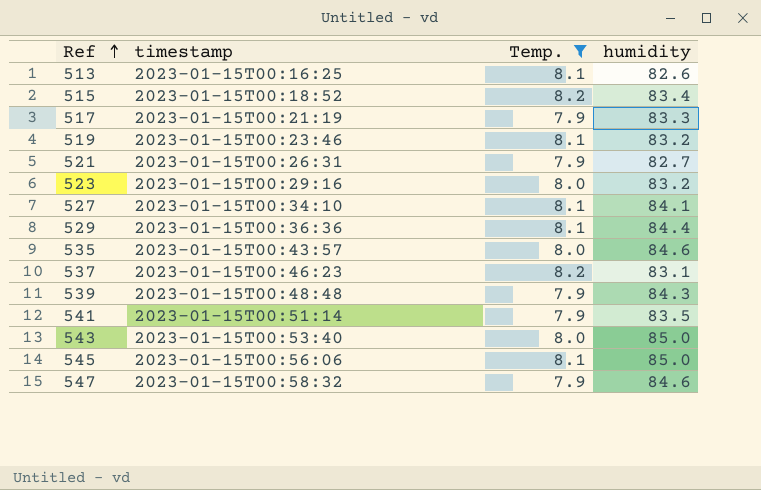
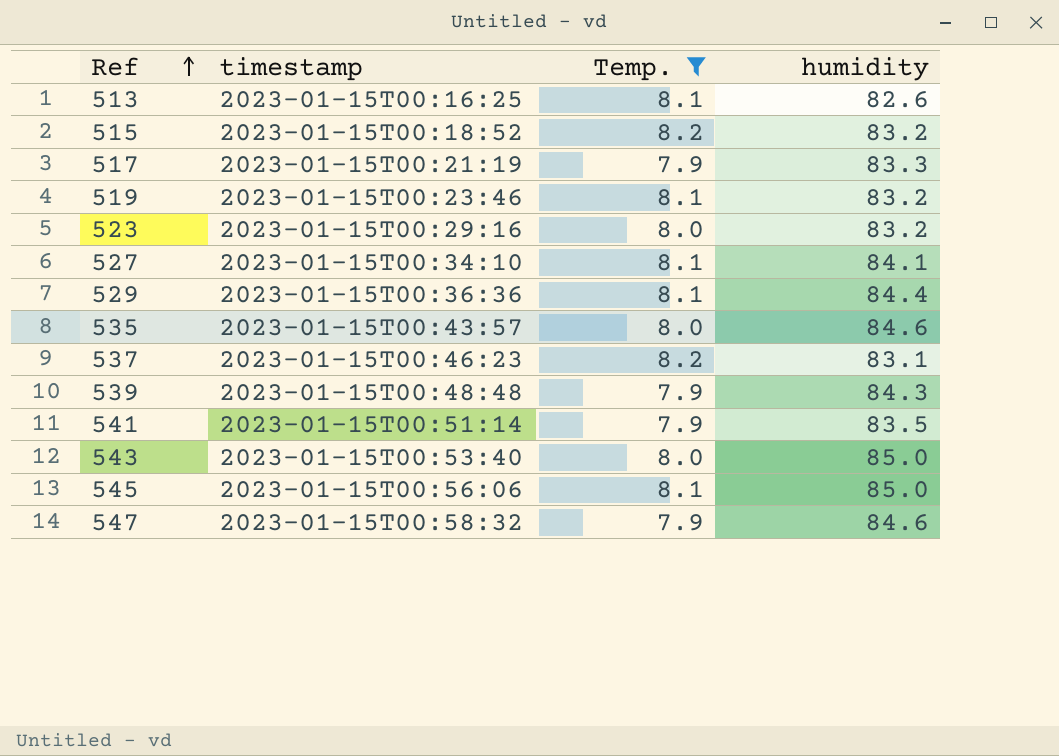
row 521: 2023-01-15T00:26:31 | 7.9 | 82.7 -> none
515 | humidity: 83.4 -> 83.2

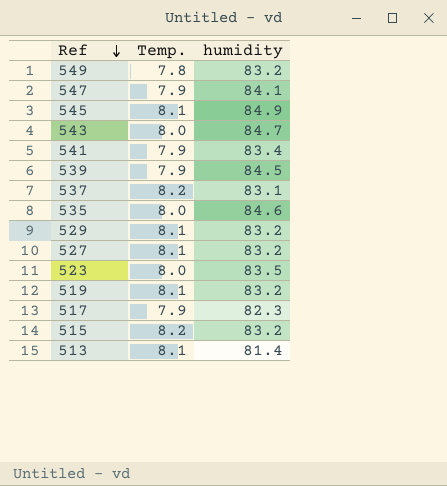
filter: Temp. != 7.8 -> none
row order: Ref ascending -> Ref descending
column timestamp | position: 2 -> none
547 | humidity: 84.6 -> 84.1
545 | humidity: 85.0 -> 84.9
543 | humidity: 85.0 -> 84.7
541 | humidity: 83.5 -> 83.4
539 | humidity: 84.3 -> 84.5
529 | humidity: 84.4 -> 83.2
527 | humidity: 84.1 -> 83.2
523 | humidity: 83.2 -> 83.5
517 | humidity: 83.3 -> 82.3
513 | humidity: 82.6 -> 81.4

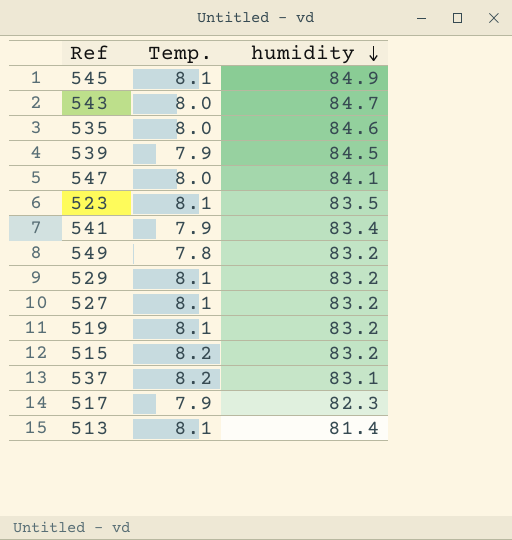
row order: Ref descending -> humidity descending
547 | Temp.: 7.9 -> 8.0
523 | Temp.: 8.0 -> 8.1

